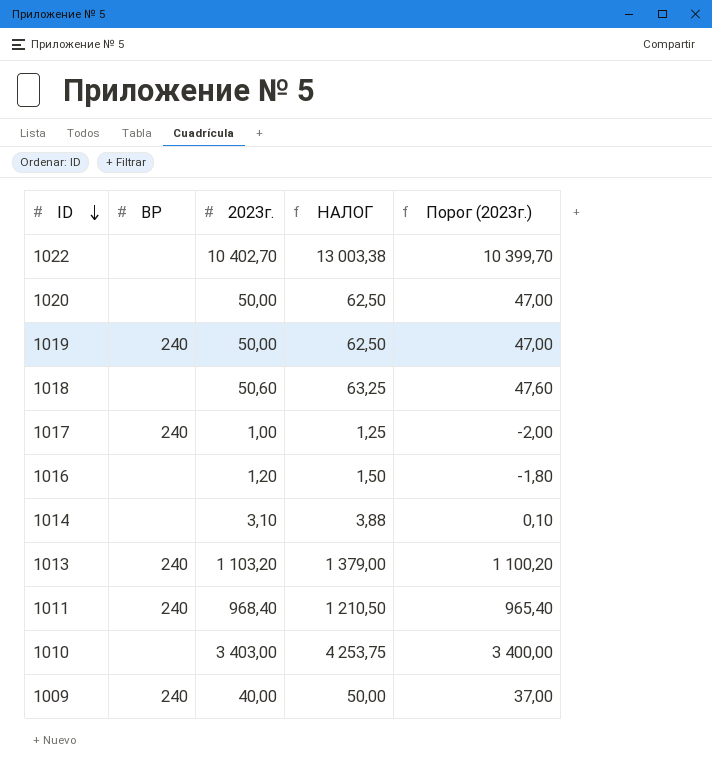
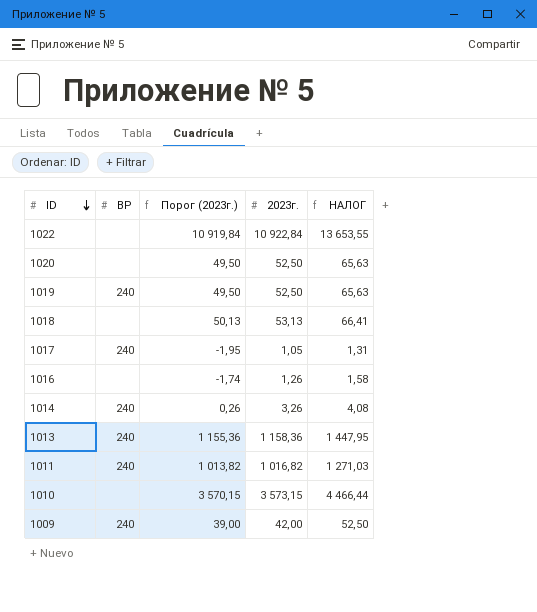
column Порог (2023г.) | position: 5 -> 3
1022 | Порог (2023г.): 10 399,70 -> 10 919,84
1022 | 2023г.: 10 402,70 -> 10 922,84
1022 | НАЛОГ: 13 003,38 -> 13 653,55
1020 | Порог (2023г.): 47,00 -> 49,50
1020 | 2023г.: 50,00 -> 52,50
1020 | НАЛОГ: 62,50 -> 65,63
1019 | Порог (2023г.): 47,00 -> 49,50
1019 | 2023г.: 50,00 -> 52,50
1019 | НАЛОГ: 62,50 -> 65,63
1018 | Порог (2023г.): 47,60 -> 50,13
1018 | 2023г.: 50,60 -> 53,13
1018 | НАЛОГ: 63,25 -> 66,41
1017 | Порог (2023г.): -2,00 -> -1,95
1017 | 2023г.: 1,00 -> 1,05
1017 | НАЛОГ: 1,25 -> 1,31
1016 | Порог (2023г.): -1,80 -> -1,74
1016 | 2023г.: 1,20 -> 1,26
1016 | НАЛОГ: 1,50 -> 1,58
1014 | ВР: none -> 240
1014 | Порог (2023г.): 0,10 -> 0,26
1014 | 2023г.: 3,10 -> 3,26
1014 | НАЛОГ: 3,88 -> 4,08
1013 | Порог (2023г.): 1 100,20 -> 1 155,36
1013 | 2023г.: 1 103,20 -> 1 158,36
1013 | НАЛОГ: 1 379,00 -> 1 447,95
1011 | Порог (2023г.): 965,40 -> 1 013,82
1011 | 2023г.: 968,40 -> 1 016,82
1011 | НАЛОГ: 1 210,50 -> 1 271,03
1010 | Порог (2023г.): 3 400,00 -> 3 570,15
1010 | 2023г.: 3 403,00 -> 3 573,15
1010 | НАЛОГ: 4 253,75 -> 4 466,44
1009 | Порог (2023г.): 37,00 -> 39,00
1009 | 2023г.: 40,00 -> 42,00
1009 | НАЛОГ: 50,00 -> 52,50

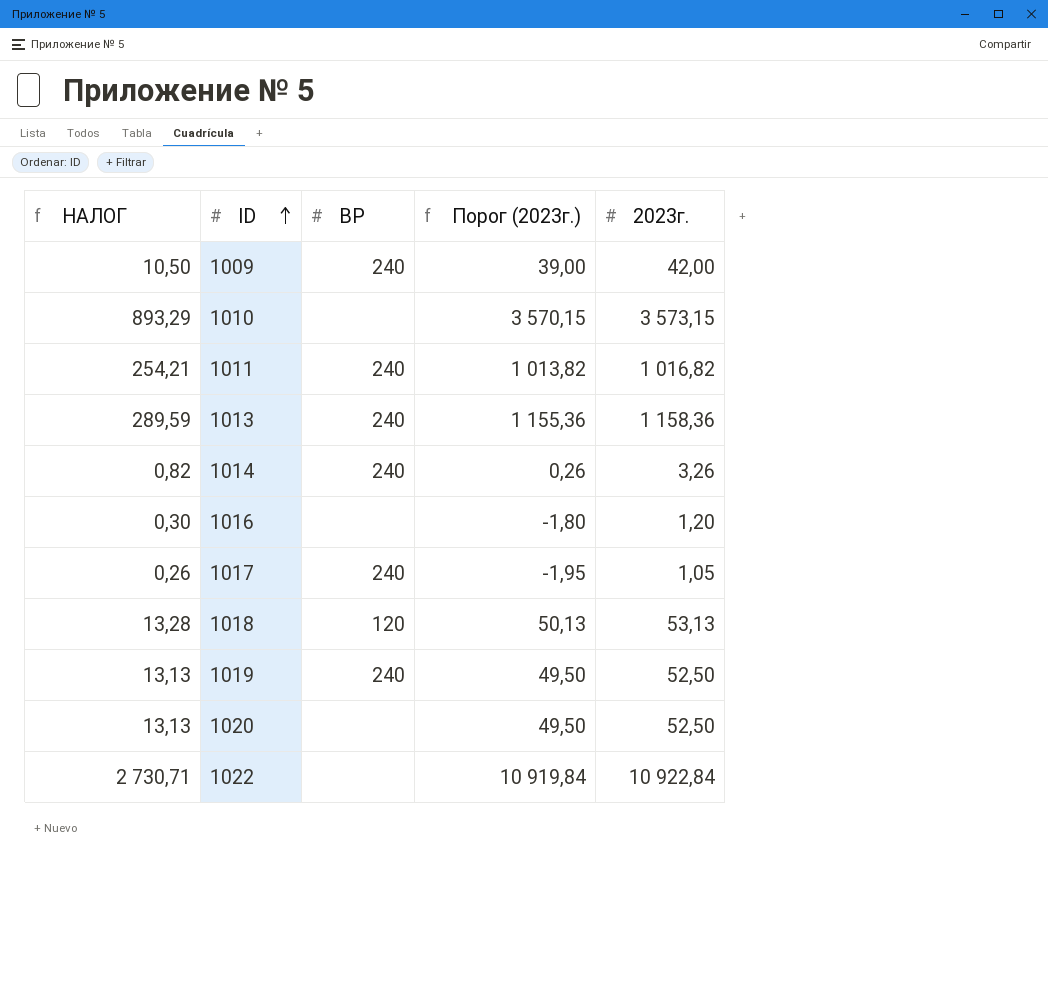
row order: ID descending -> ID ascending
column НАЛОГ | formula: [2023г.] * 1,25 -> [2023г.] * 0,25
column НАЛОГ | position: 5 -> 1
1016 | Порог (2023г.): -1,74 -> -1,80
1016 | 2023г.: 1,26 -> 1,20
1018 | ВР: none -> 120

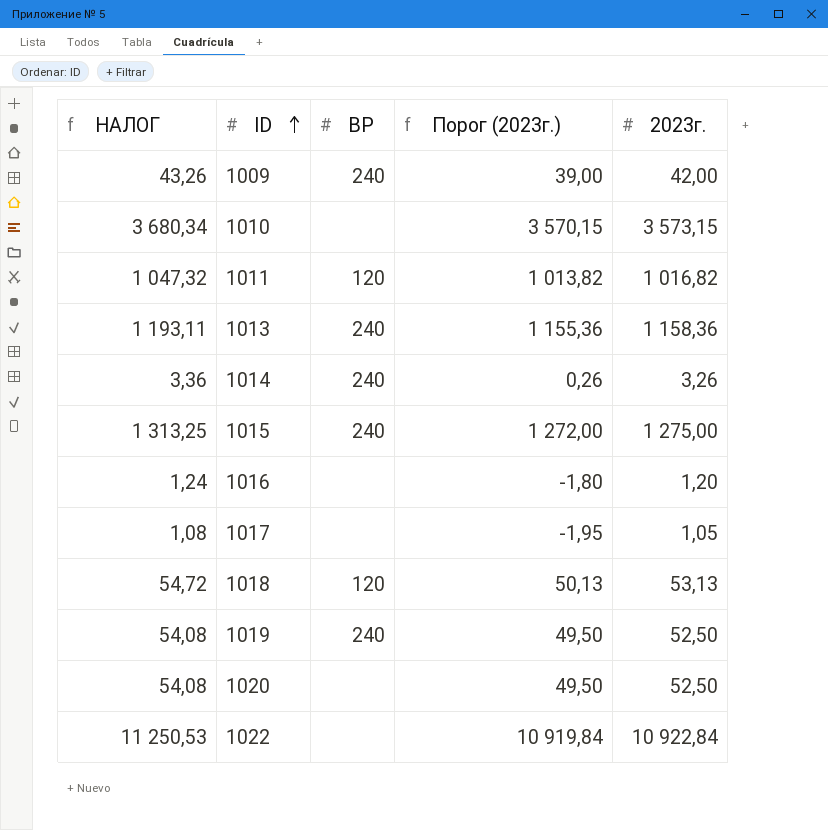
column НАЛОГ | formula: [2023г.] * 0,25 -> [2023г.] * 1,03
1011 | ВР: 240 -> 120
row 1015: none -> 1 313,25 | 240 | 1 272,00 | 1 275,00
1017 | ВР: 240 -> none

